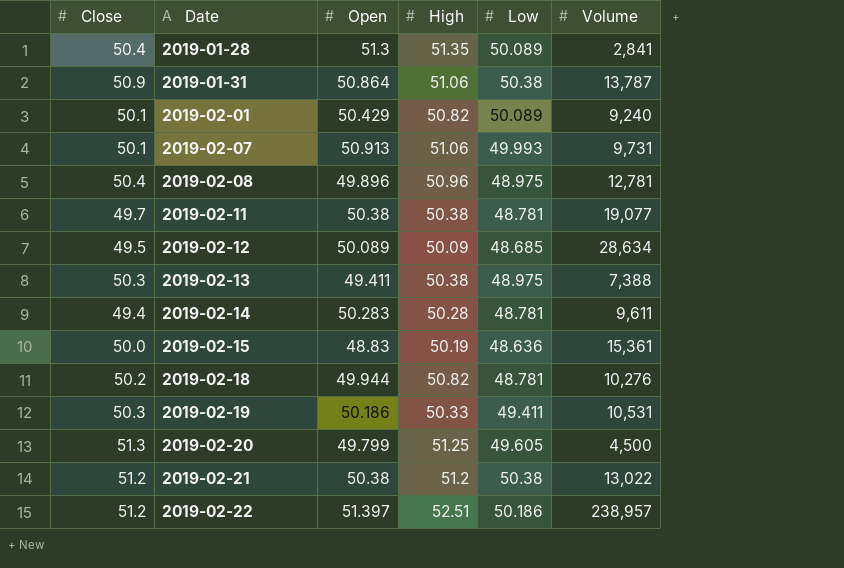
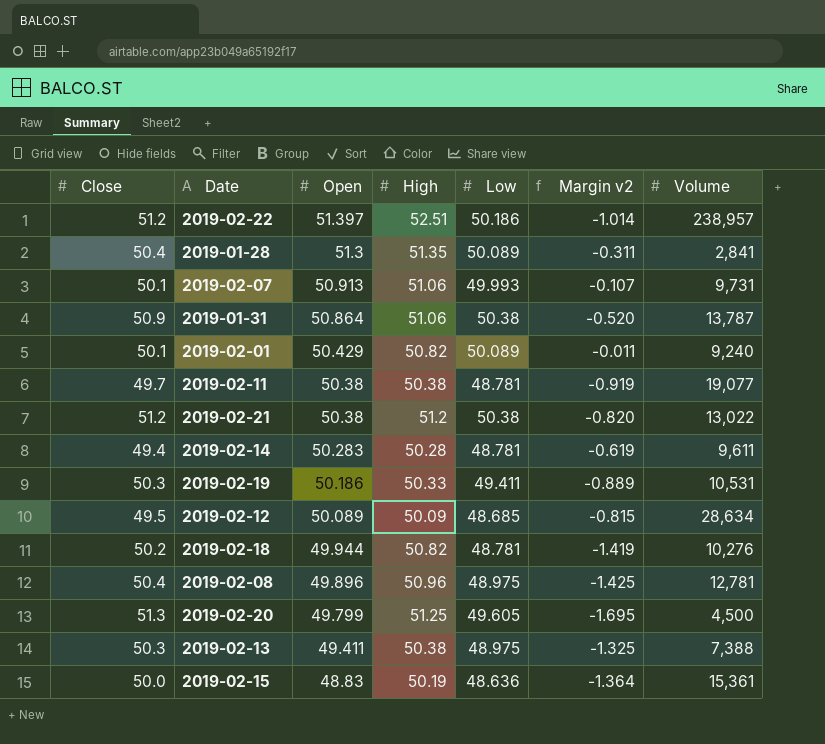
row order: Date ascending -> Open descending
column Margin v2 | formula: none -> [Low] - [Close]

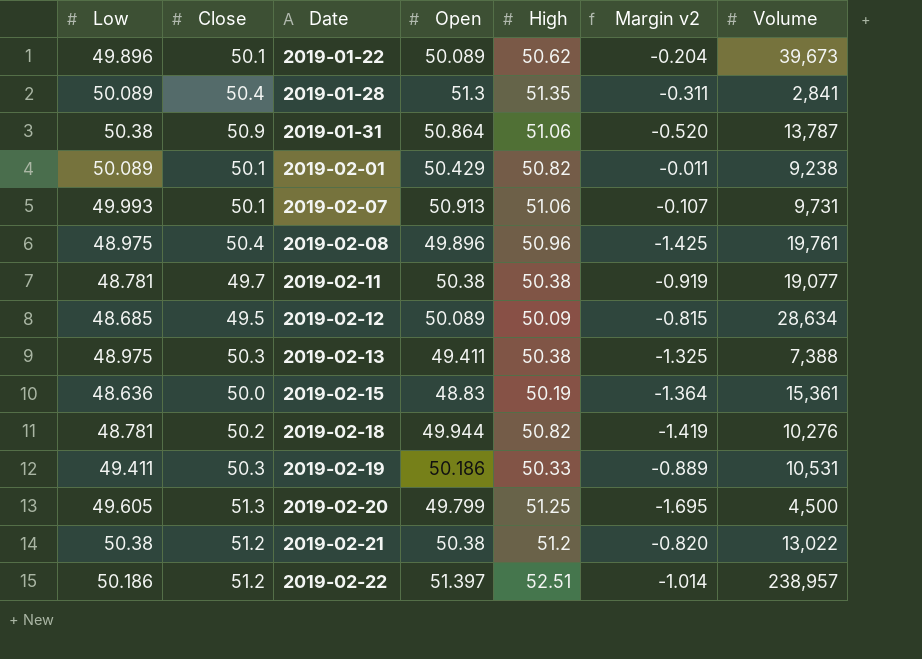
row order: Open descending -> Date ascending
column Low | position: 5 -> 1
row 2019-02-14: 49.4 | 50.283 | 50.28 | 48.781 | -0.619 | 9,611 -> none
row 2019-01-22: none -> 49.896 | 50.1 | 50.089 | 50.62 | -0.204 | 39,673
2019-02-01 | Volume: 9,240 -> 9,238
2019-02-08 | Volume: 12,781 -> 19,761

